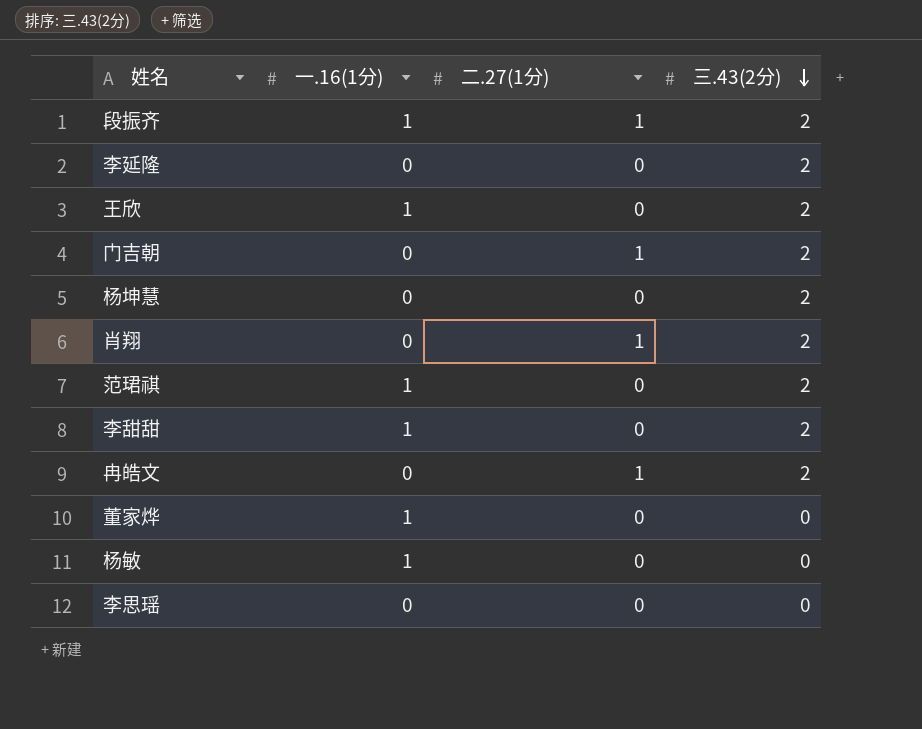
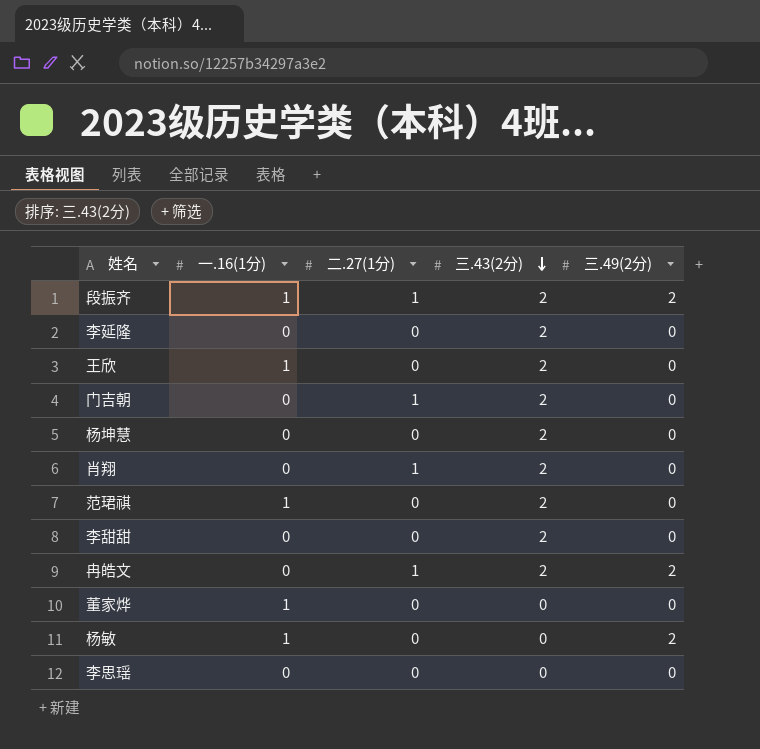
column 三.49(2分) | position: none -> 5
李甜甜 | 一.16(1分): 1 -> 0

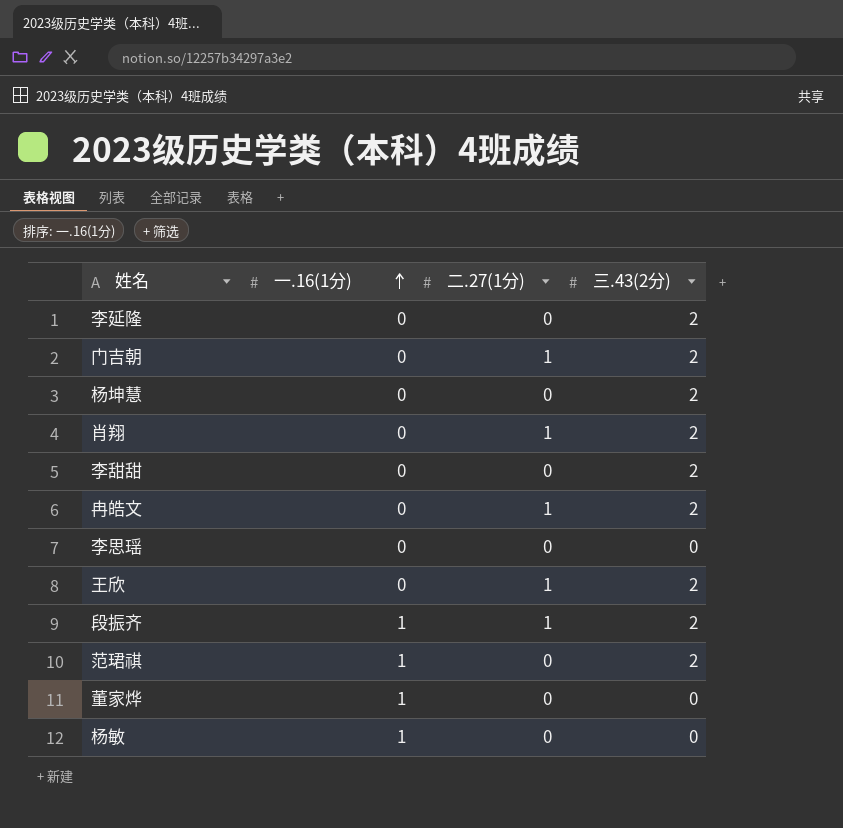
row order: 三.43(2分) descending -> 一.16(1分) ascending
column 三.49(2分) | position: 5 -> none
王欣 | 一.16(1分): 1 -> 0
王欣 | 二.27(1分): 0 -> 1

